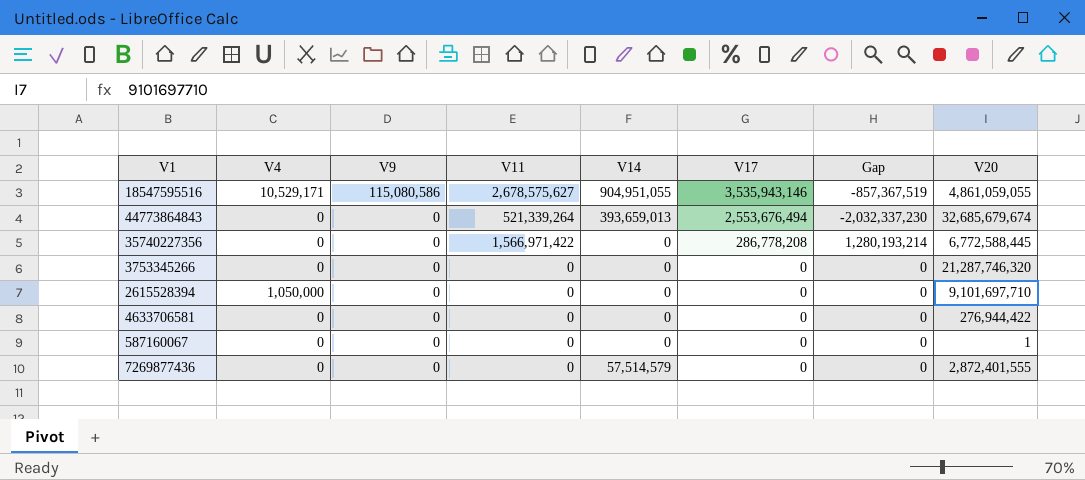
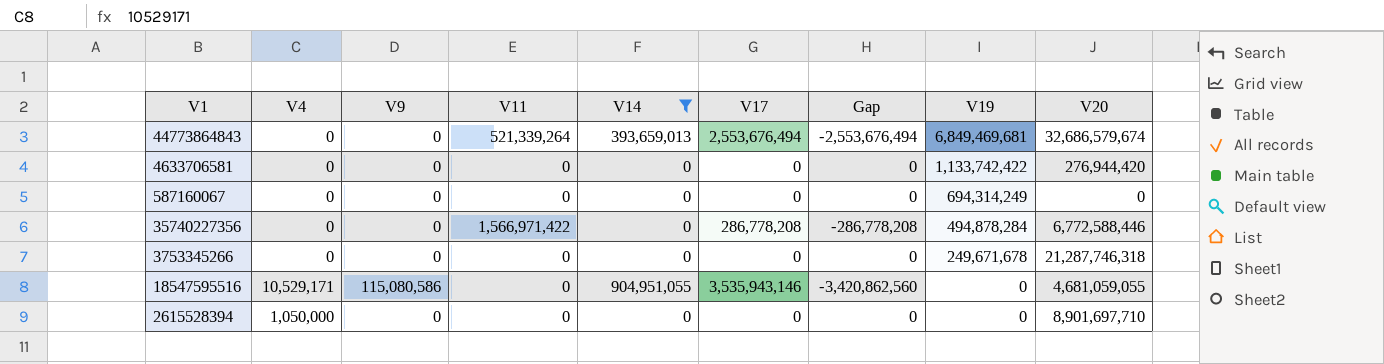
filter: none -> V14 != 57,514,579
row order: V9 descending -> V19 descending
column Gap | formula: [V11] - [V17] -> [V9] - [V17]
column V19 | position: none -> 8
44773864843 | V20: 32,685,679,674 -> 32,686,579,674
4633706581 | V20: 276,944,422 -> 276,944,420
587160067 | V20: 1 -> 0
35740227356 | V20: 6,772,588,445 -> 6,772,588,446
3753345266 | V20: 21,287,746,320 -> 21,287,746,318
18547595516 | V11: 2,678,575,627 -> 0
18547595516 | V20: 4,861,059,055 -> 4,681,059,055
2615528394 | V20: 9,101,697,710 -> 8,901,697,710

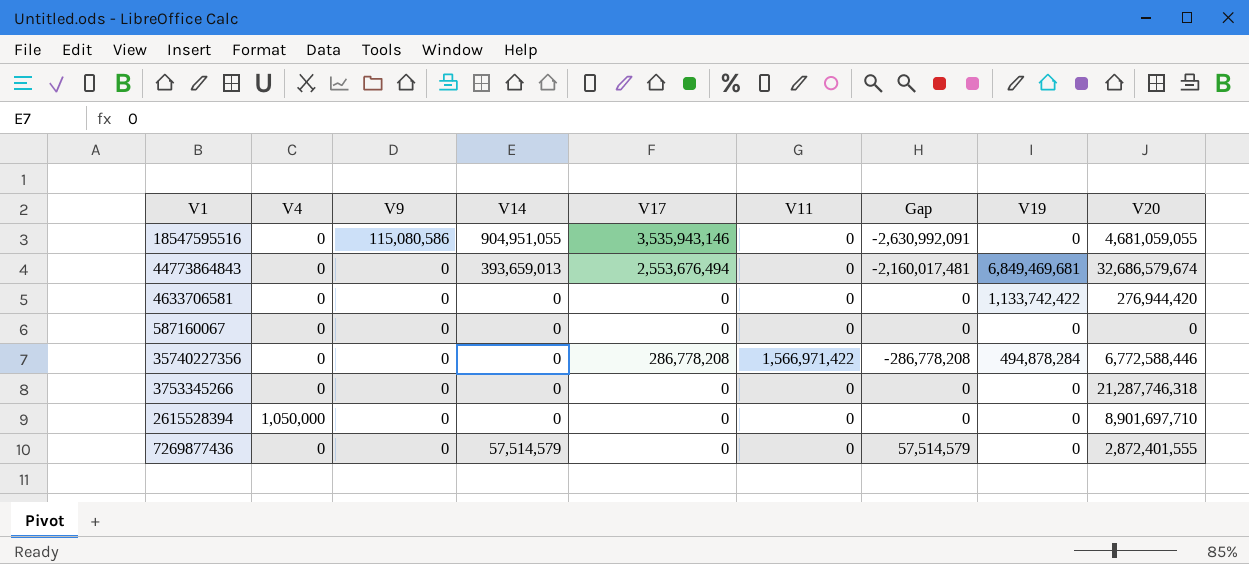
filter: V14 != 57,514,579 -> none
row order: V19 descending -> V9 descending
column V11 | position: 4 -> 6
column Gap | formula: [V9] - [V17] -> [V14] - [V17]
18547595516 | V4: 10,529,171 -> 0
44773864843 | V11: 521,339,264 -> 0
587160067 | V19: 694,314,249 -> 0
3753345266 | V19: 249,671,678 -> 0

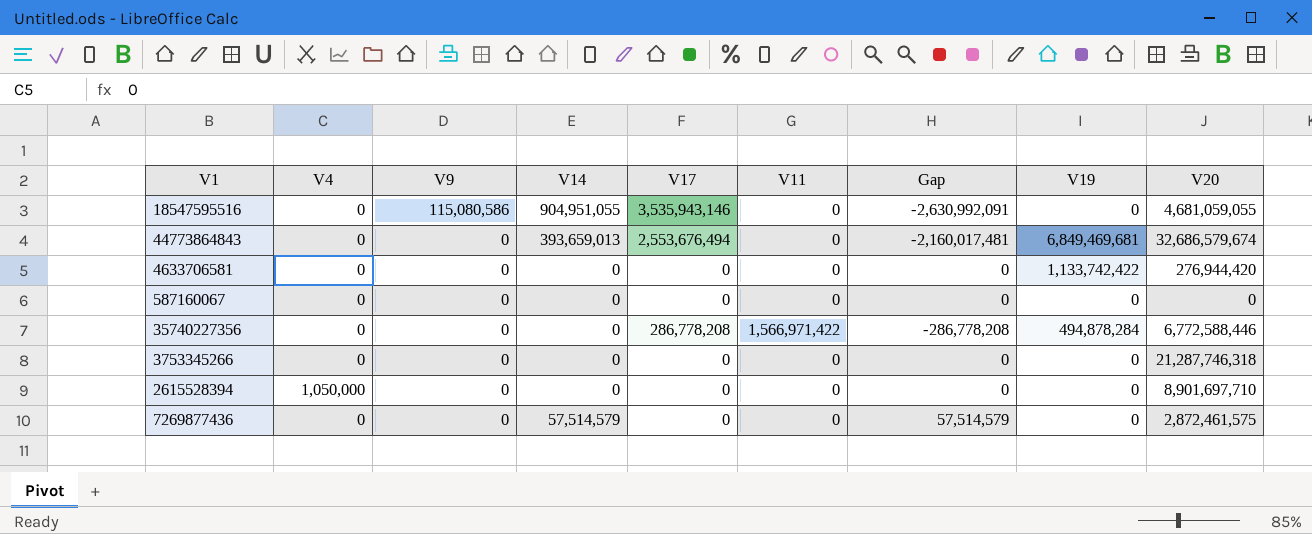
7269877436 | V20: 2,872,401,555 -> 2,872,461,575

